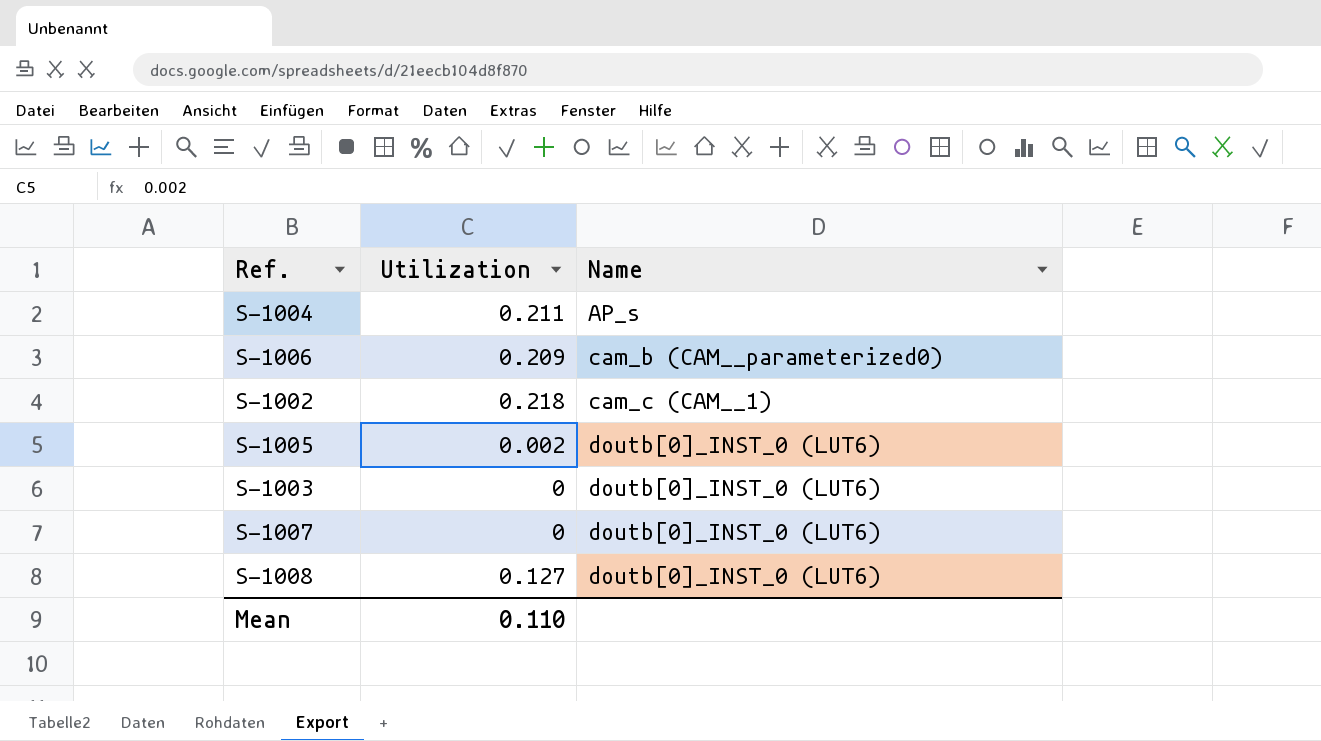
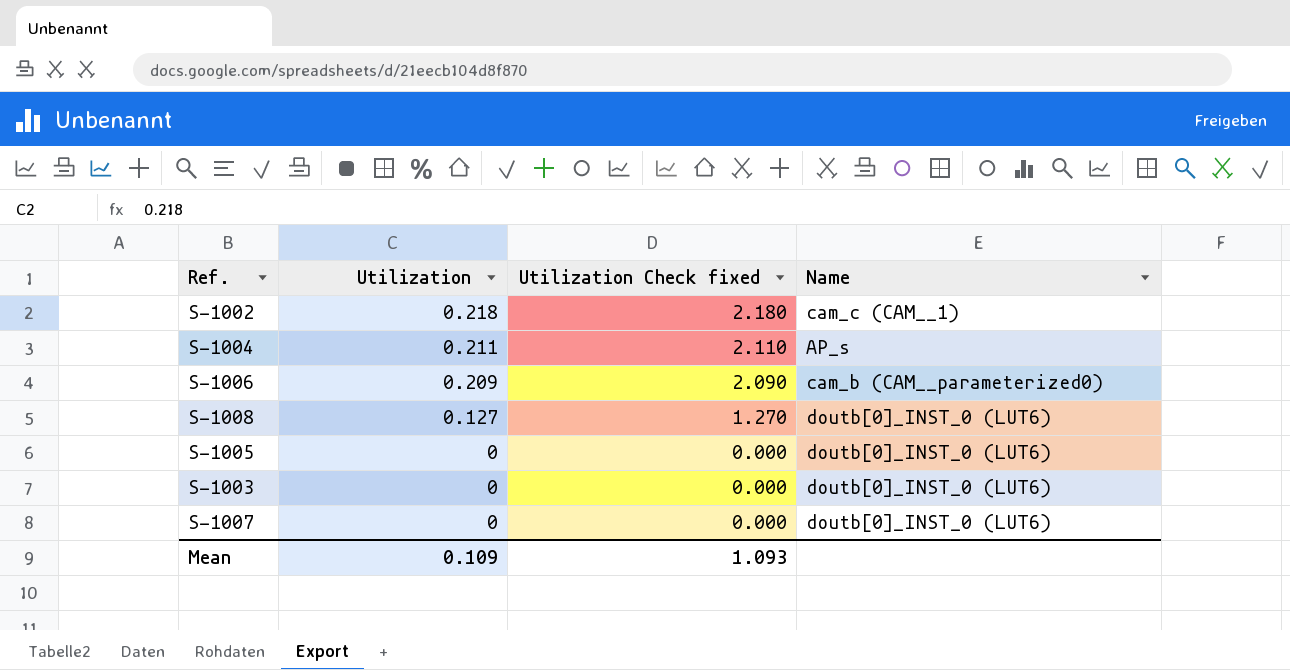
row order: Name ascending -> Utilization descending
column Utilization Check fixed | formula: none -> [Utilization] * 10
S-1005 | Utilization: 0.002 -> 0
Mean | Utilization: 0.110 -> 0.109

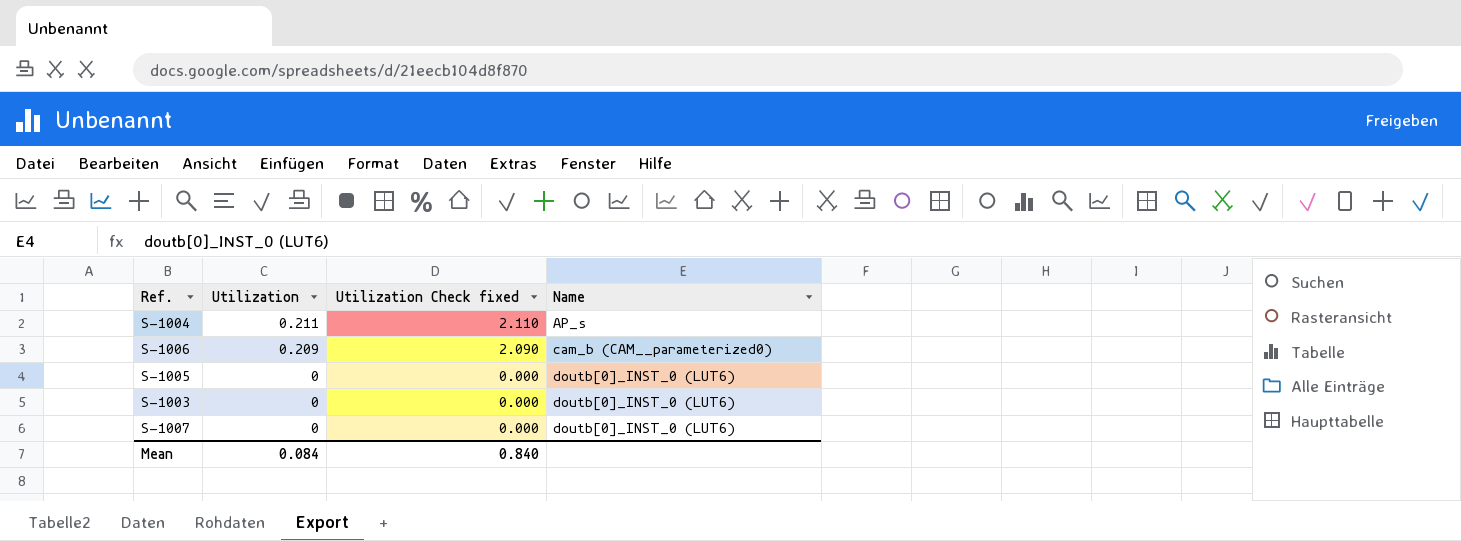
row S-1002: 0.218 | 2.180 | cam_c (CAM__1) -> none
row S-1008: 0.127 | 1.270 | doutb[0]_INST_0 (LUT6) -> none
Mean | Utilization: 0.109 -> 0.084
Mean | Utilization Check fixed: 1.093 -> 0.840

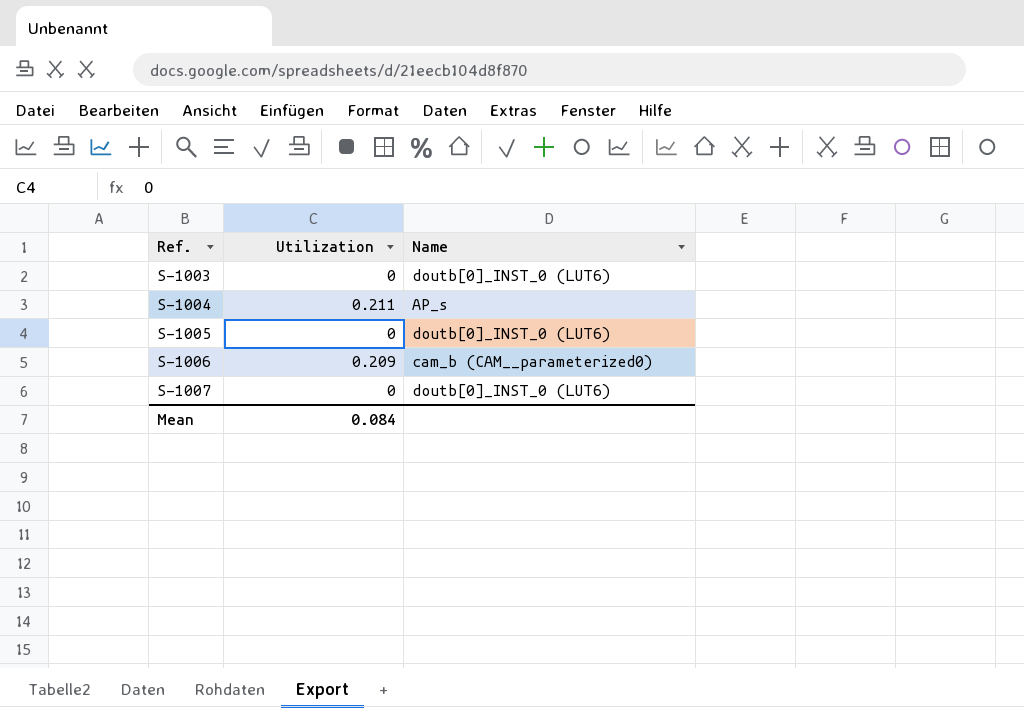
row order: Utilization descending -> Ref. ascending
column Utilization Check fixed | formula: [Utilization] * 10 -> none

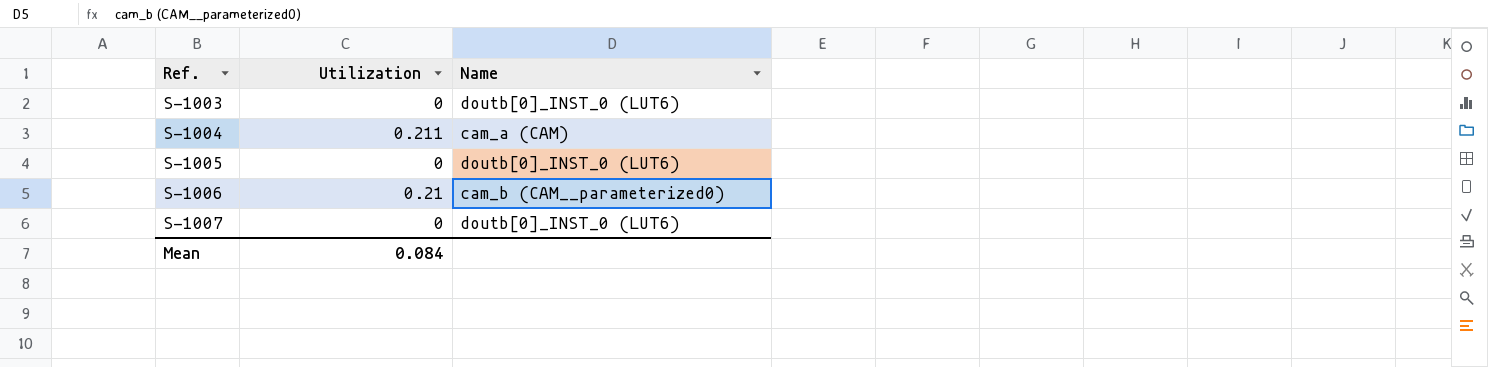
S-1004 | Name: AP_s -> cam_a (CAM)
S-1006 | Utilization: 0.209 -> 0.21

